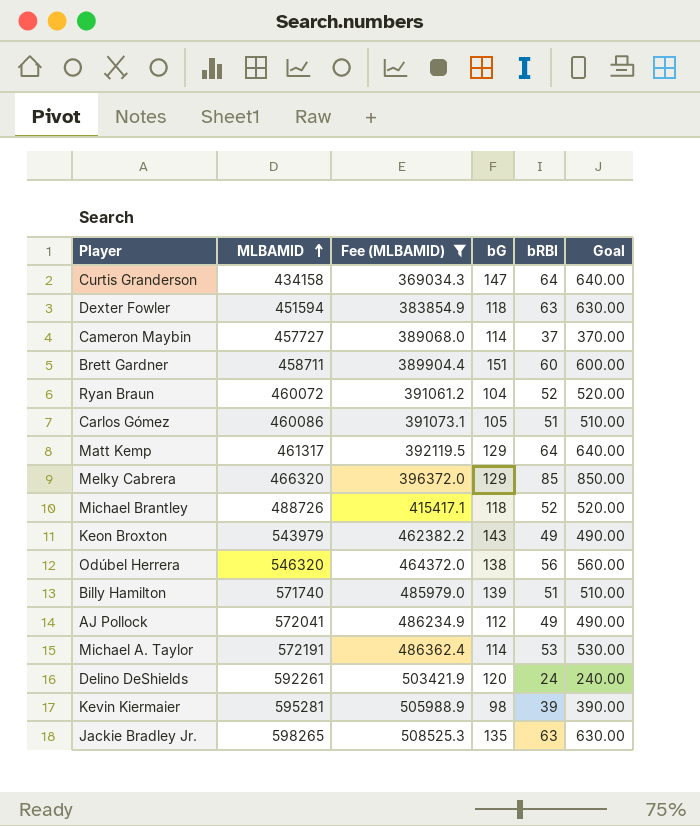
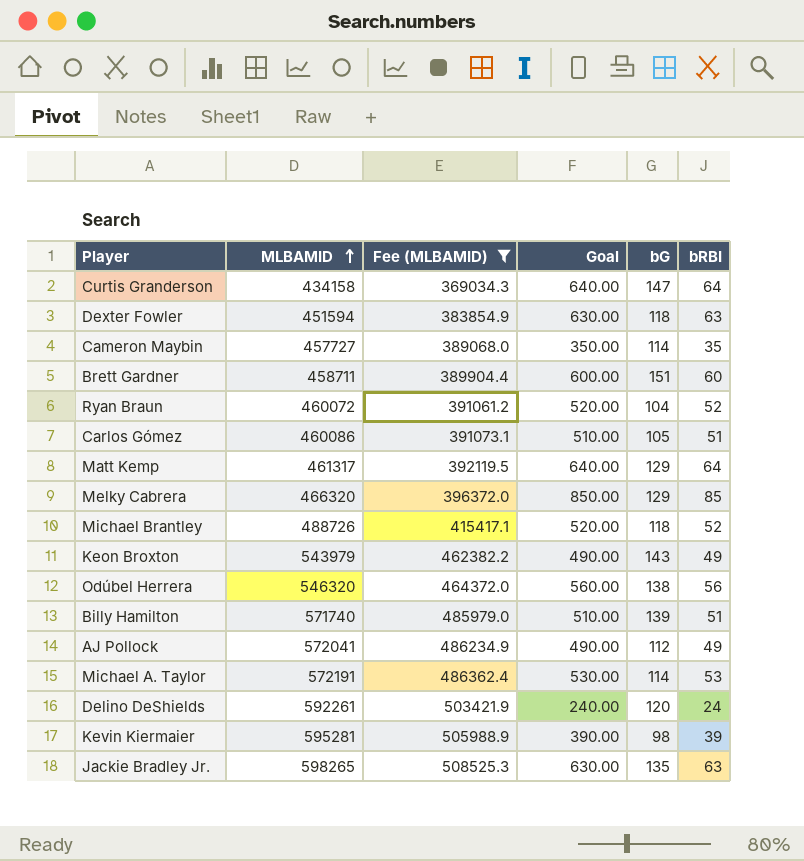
column Goal | position: 6 -> 4
Cameron Maybin | Goal: 370.00 -> 350.00
Cameron Maybin | bRBI: 37 -> 35

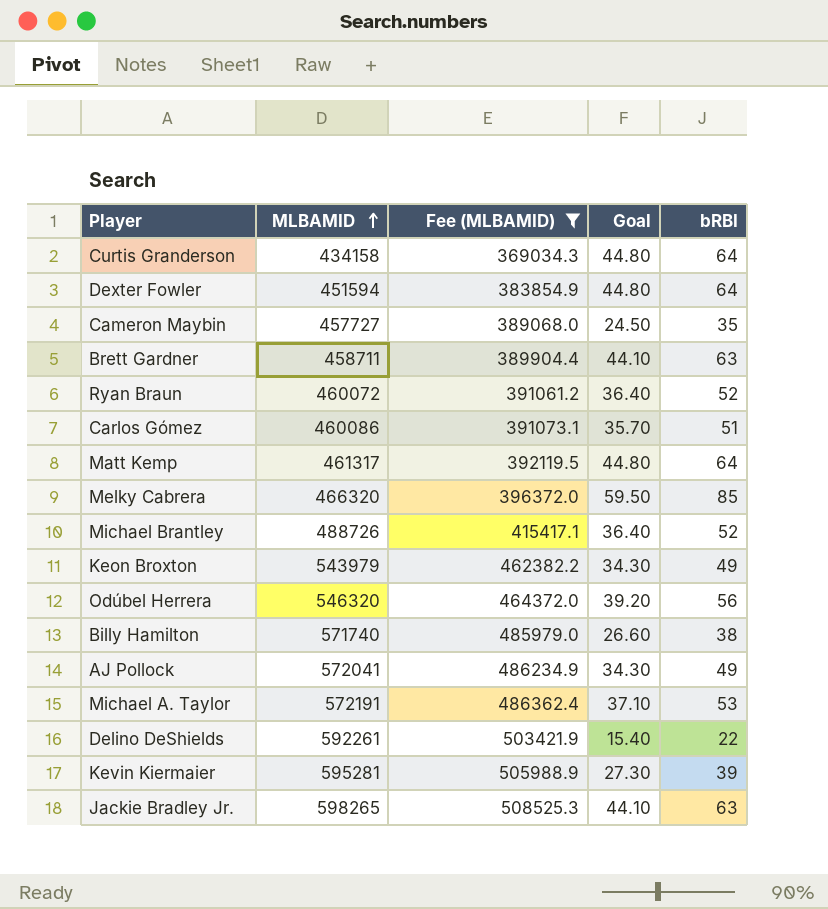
column bG | position: 5 -> none
column Goal | formula: [bRBI] * 10 -> [bRBI] * 0.7
Dexter Fowler | bRBI: 63 -> 64
Brett Gardner | bRBI: 60 -> 63
Billy Hamilton | bRBI: 51 -> 38
Delino DeShields | bRBI: 24 -> 22

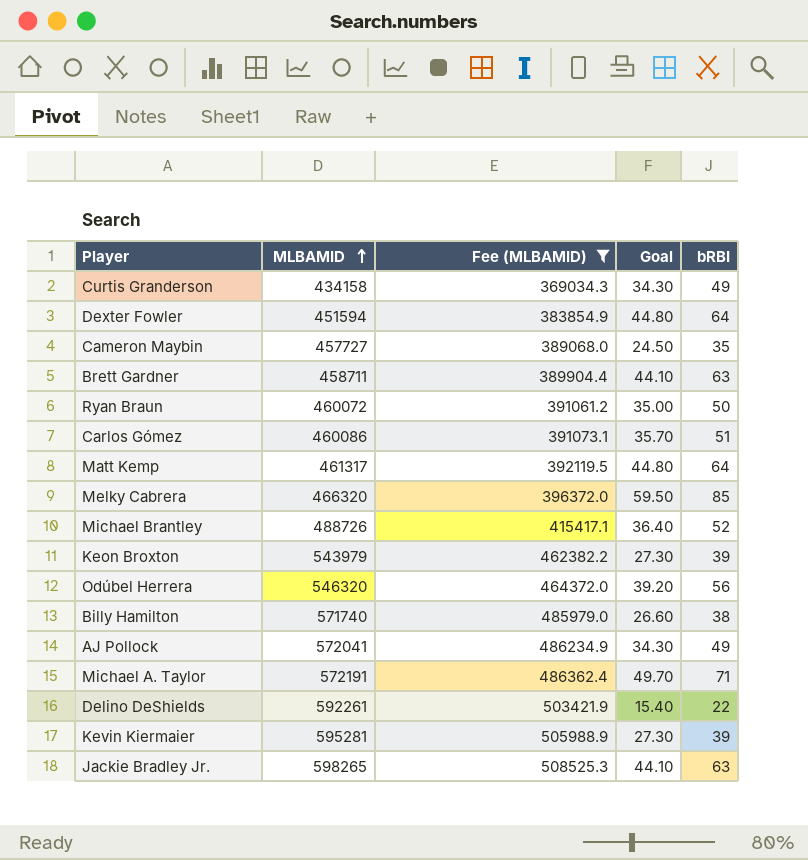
Curtis Granderson | Goal: 44.80 -> 34.30
Curtis Granderson | bRBI: 64 -> 49
Ryan Braun | Goal: 36.40 -> 35.00
Ryan Braun | bRBI: 52 -> 50
Keon Broxton | Goal: 34.30 -> 27.30
Keon Broxton | bRBI: 49 -> 39
Michael A. Taylor | Goal: 37.10 -> 49.70
Michael A. Taylor | bRBI: 53 -> 71

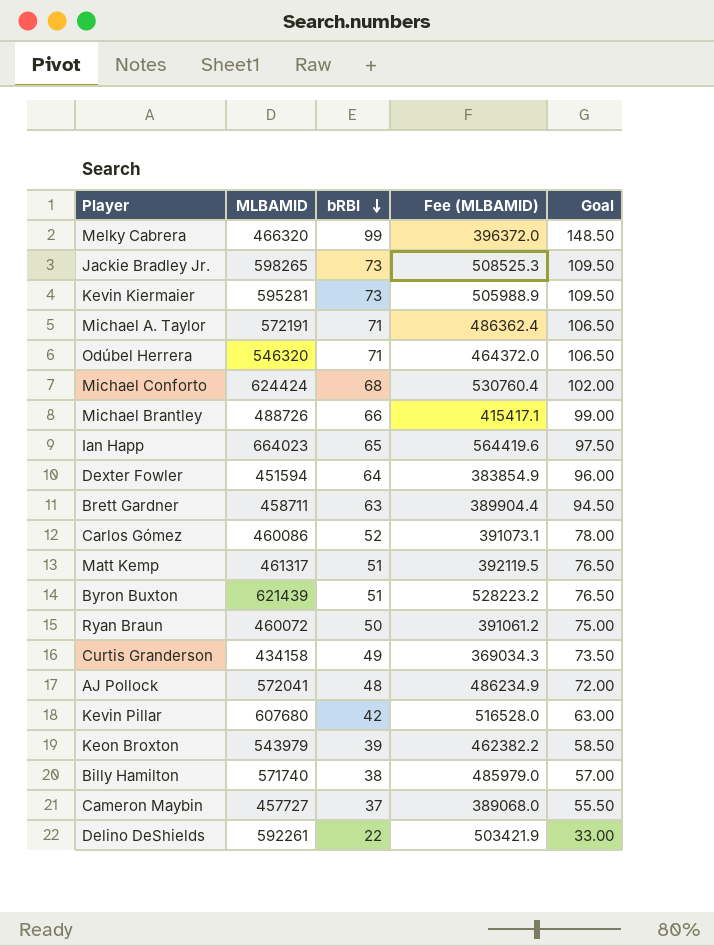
filter: Fee (MLBAMID) <= 508525.3 -> none
row order: MLBAMID ascending -> bRBI descending
column bRBI | position: 5 -> 3
column Goal | formula: [bRBI] * 0.7 -> [bRBI] * 1.5
Melky Cabrera | bRBI: 85 -> 99
Jackie Bradley Jr. | bRBI: 63 -> 73
Kevin Kiermaier | bRBI: 39 -> 73
Odúbel Herrera | bRBI: 56 -> 71
Michael Brantley | bRBI: 52 -> 66
Carlos Gómez | bRBI: 51 -> 52
Matt Kemp | bRBI: 64 -> 51
AJ Pollock | bRBI: 49 -> 48
Cameron Maybin | bRBI: 35 -> 37

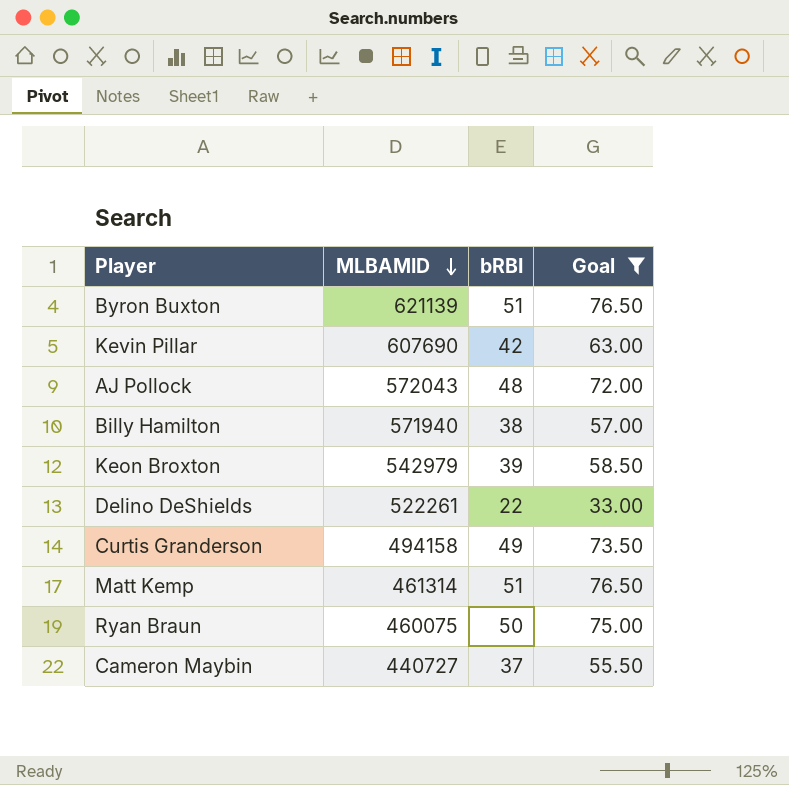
filter: none -> Goal <= 76.50
row order: bRBI descending -> MLBAMID descending
column Fee (MLBAMID) | formula: [MLBAMID] * 0.85 -> none
Byron Buxton | MLBAMID: 621439 -> 621139
Kevin Pillar | MLBAMID: 607680 -> 607690
AJ Pollock | MLBAMID: 572041 -> 572043
Billy Hamilton | MLBAMID: 571740 -> 571940
Keon Broxton | MLBAMID: 543979 -> 542979
Delino DeShields | MLBAMID: 592261 -> 522261
Curtis Granderson | MLBAMID: 434158 -> 494158
Matt Kemp | MLBAMID: 461317 -> 461314
Ryan Braun | MLBAMID: 460072 -> 460075
Cameron Maybin | MLBAMID: 457727 -> 440727

